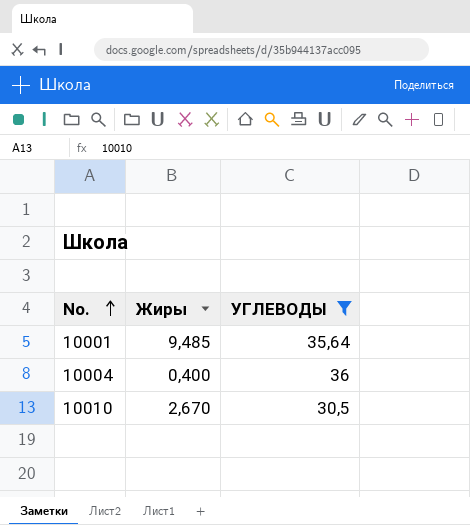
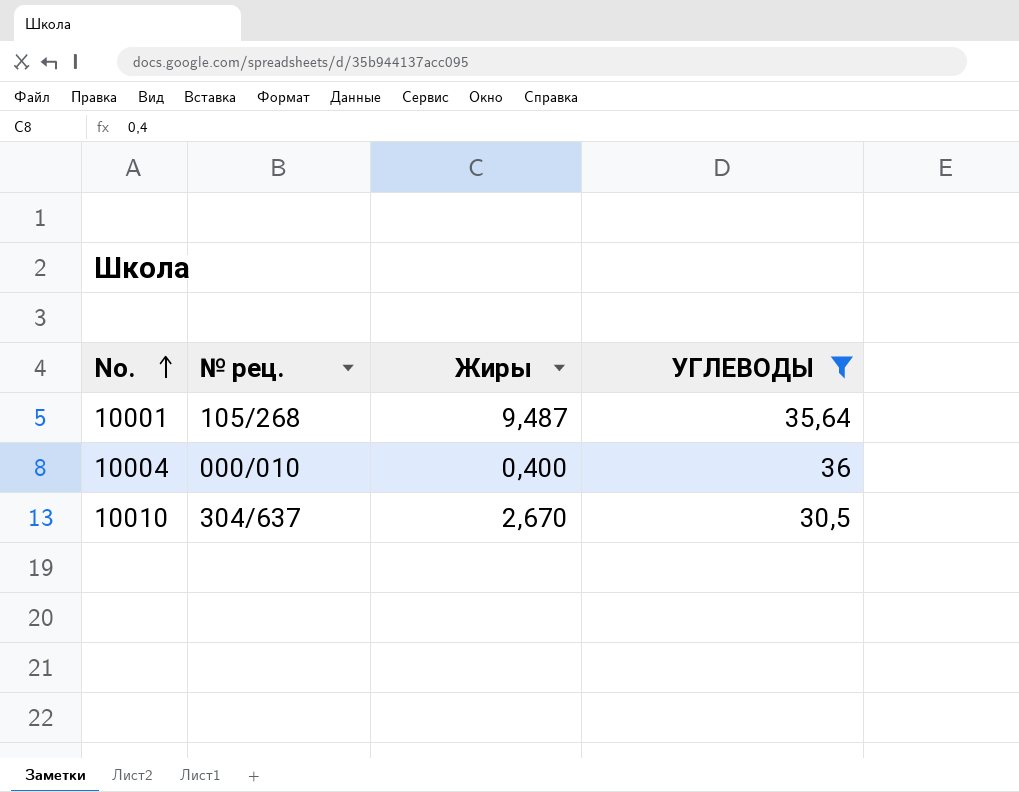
column № рец. | position: none -> 2
10001 | Жиры: 9,485 -> 9,487

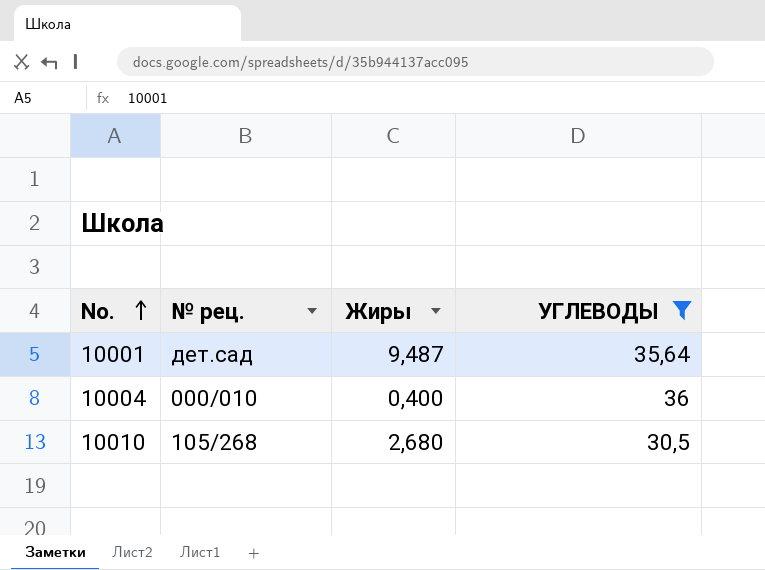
10001 | № рец.: 105/268 -> дет.сад
10010 | № рец.: 304/637 -> 105/268
10010 | Жиры: 2,670 -> 2,680

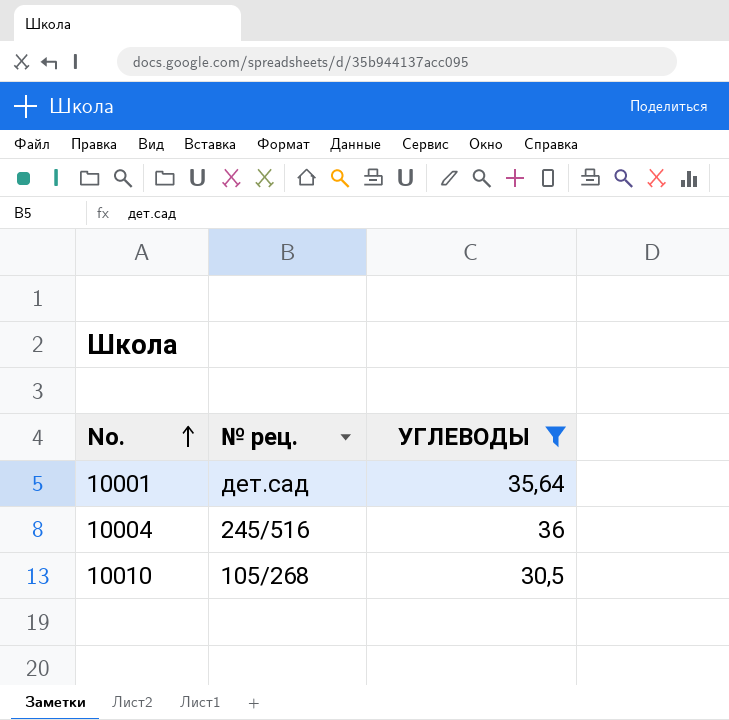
column Жиры | position: 3 -> none
10004 | № рец.: 000/010 -> 245/516

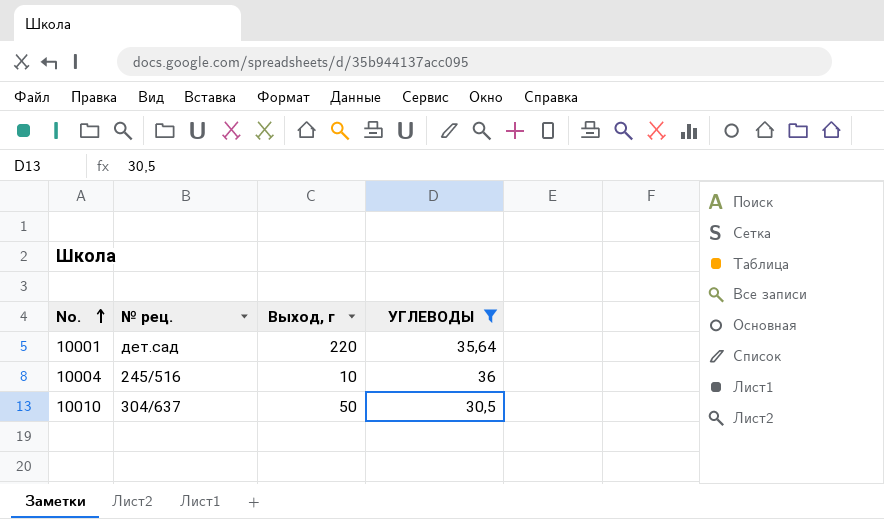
column Выход, г | position: none -> 3
10010 | № рец.: 105/268 -> 304/637

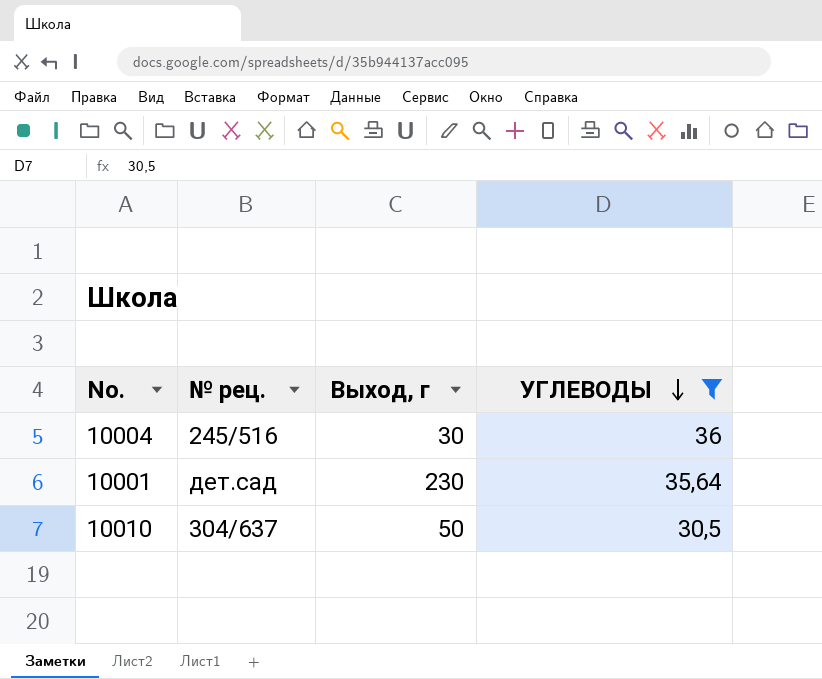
row order: No. ascending -> УГЛЕВОДЫ descending
10004 | Выход, г: 10 -> 30
10001 | Выход, г: 220 -> 230

